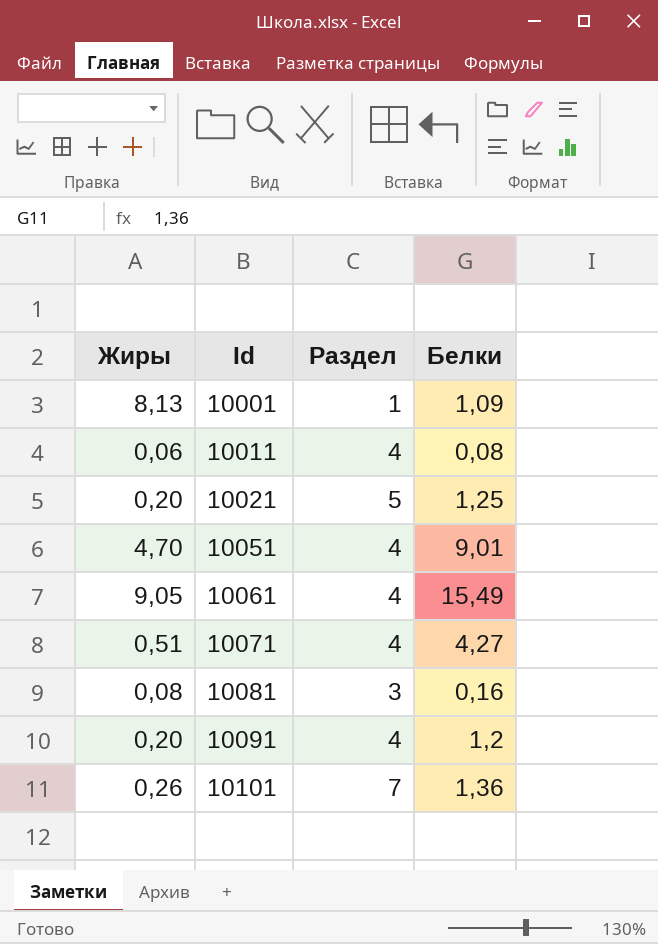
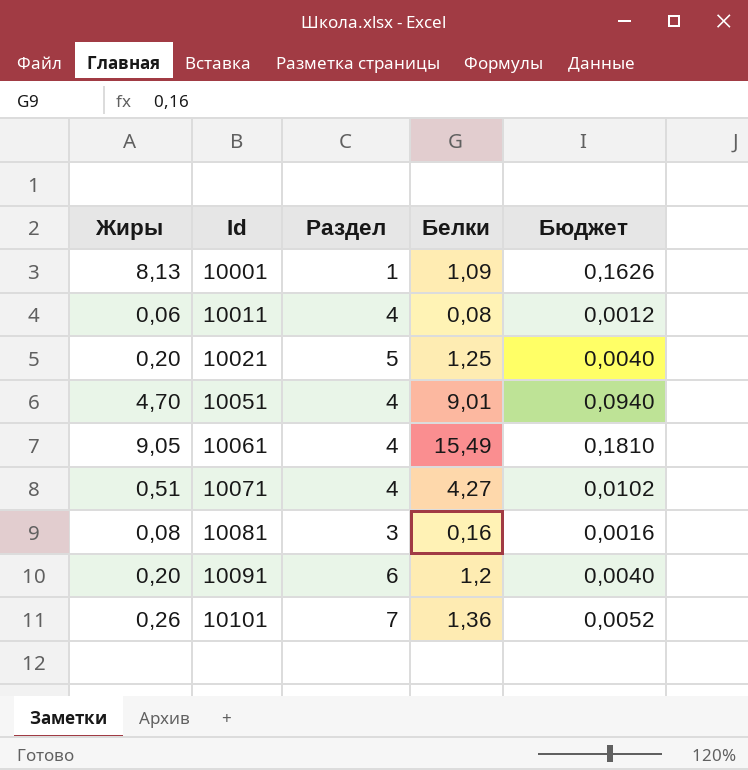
column Бюджет | formula: none -> [Жиры] * 0,02
10091 | Раздел: 4 -> 6

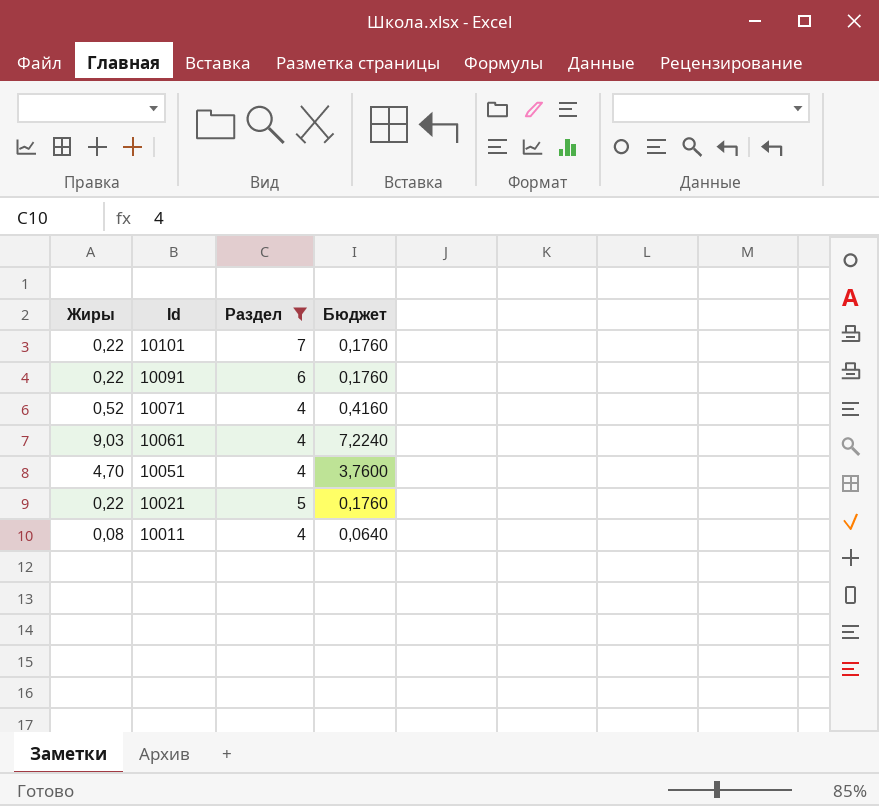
filter: none -> Раздел >= 4
row order: Id ascending -> Id descending
column Белки | position: 4 -> none
column Бюджет | formula: [Жиры] * 0,02 -> [Жиры] * 0,8
10101 | Жиры: 0,26 -> 0,22
10091 | Жиры: 0,20 -> 0,22
10071 | Жиры: 0,51 -> 0,52
10061 | Жиры: 9,05 -> 9,03
10021 | Жиры: 0,20 -> 0,22
10011 | Жиры: 0,06 -> 0,08

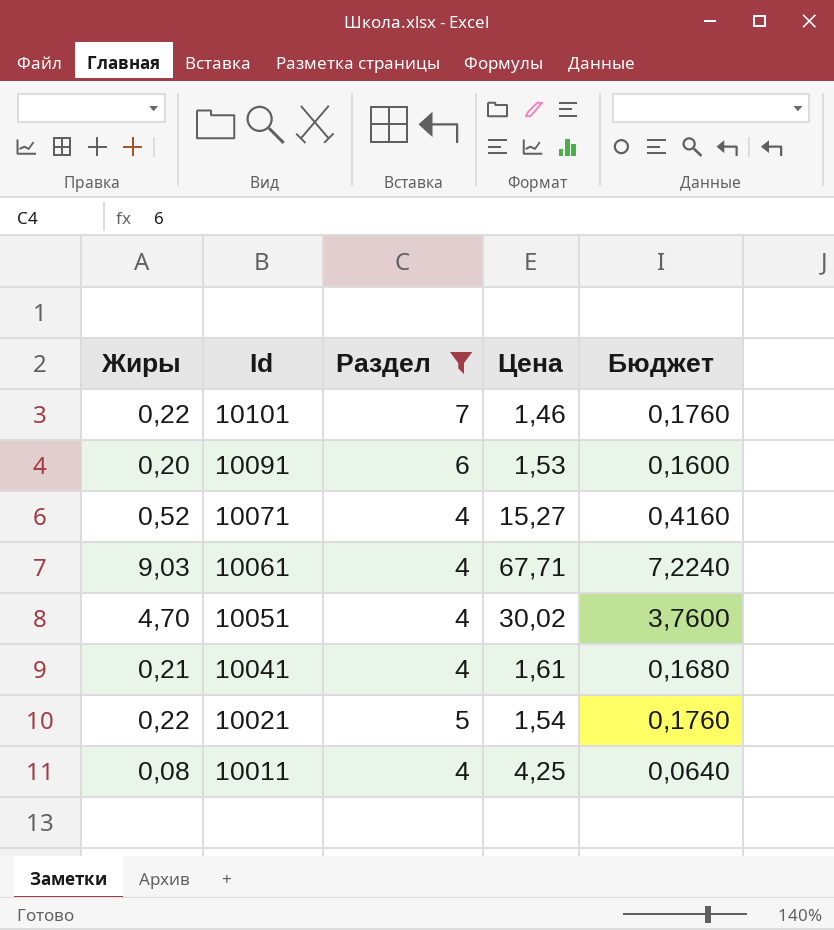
column Цена | position: none -> 4
10091 | Жиры: 0,22 -> 0,20
10091 | Бюджет: 0,1760 -> 0,1600
row 10041: none -> 0,21 | 4 | 1,61 | 0,1680

